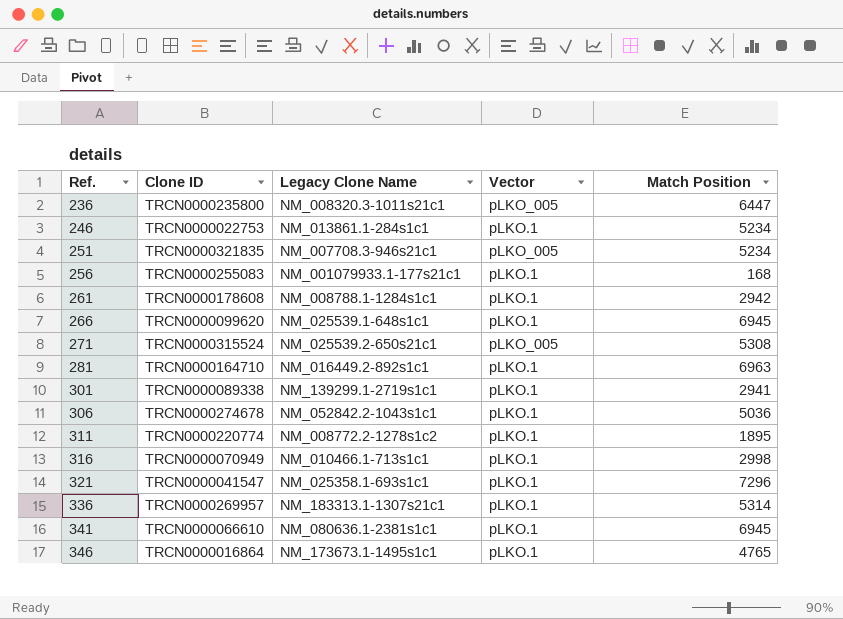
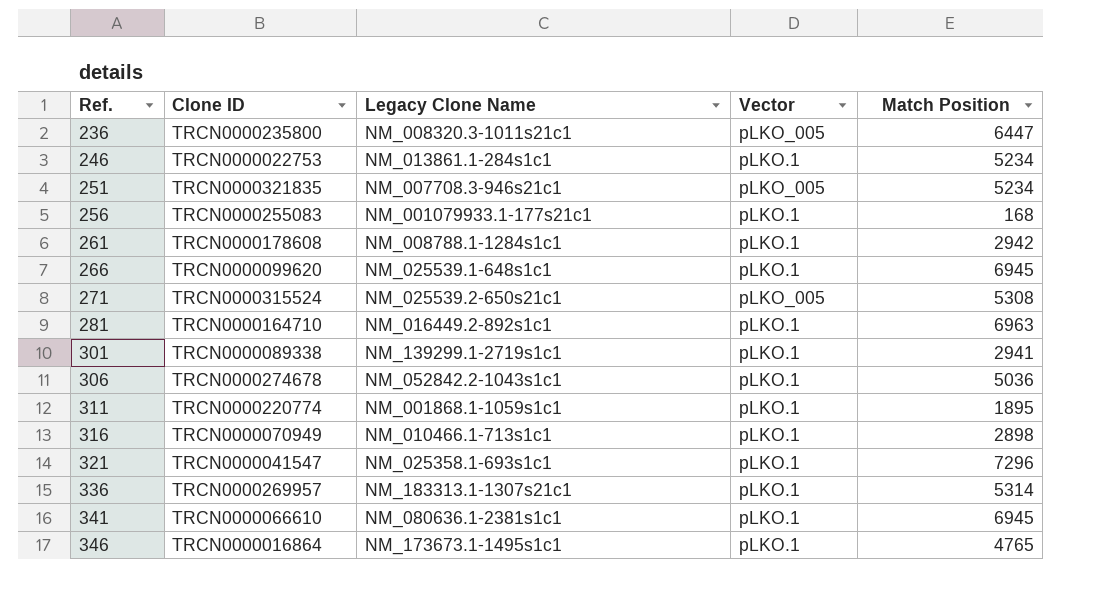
311 | Legacy Clone Name: NM_008772.2-1278s1c2 -> NM_001868.1-1059s1c1
316 | Match Position: 2998 -> 2898

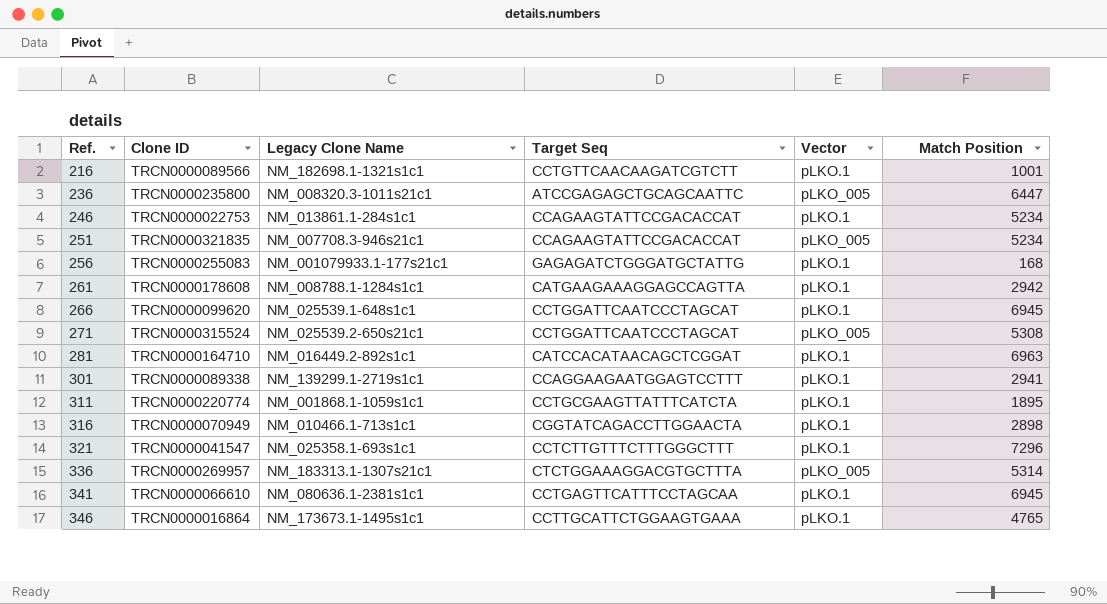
column Target Seq | position: none -> 4
row 306: TRCN0000274678 | NM_052842.2-1043s1c1 | pLKO.1 | 5036 -> none
row 216: none -> TRCN0000089566 | NM_182698.1-1321s1c1 | CCTGTTCAACAAGATCGTCTT | pLKO.1 | 1001
336 | Vector: pLKO.1 -> pLKO_005

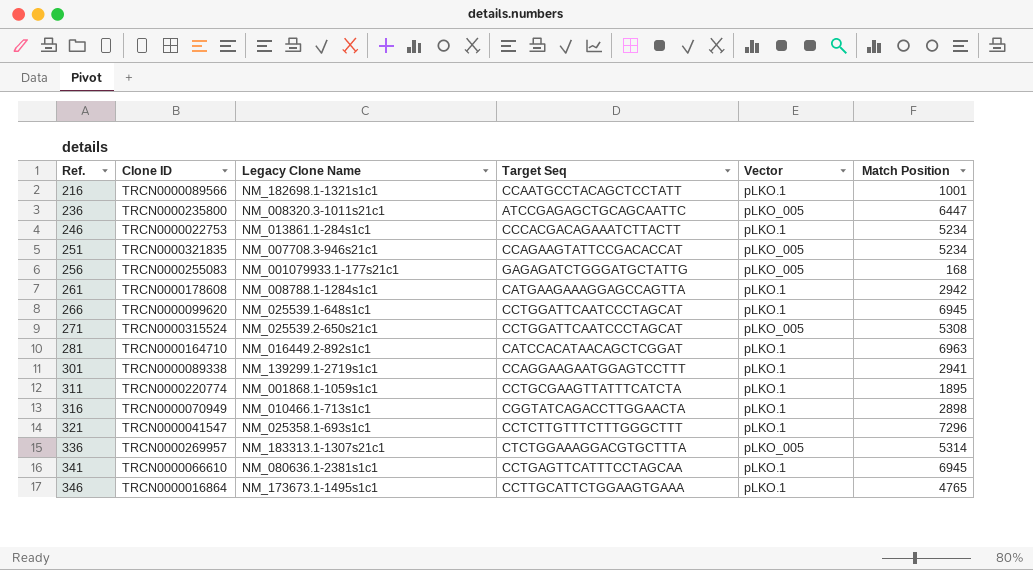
216 | Target Seq: CCTGTTCAACAAGATCGTCTT -> CCAATGCCTACAGCTCCTATT
246 | Target Seq: CCAGAAGTATTCCGACACCAT -> CCCACGACAGAAATCTTACTT
256 | Vector: pLKO.1 -> pLKO_005

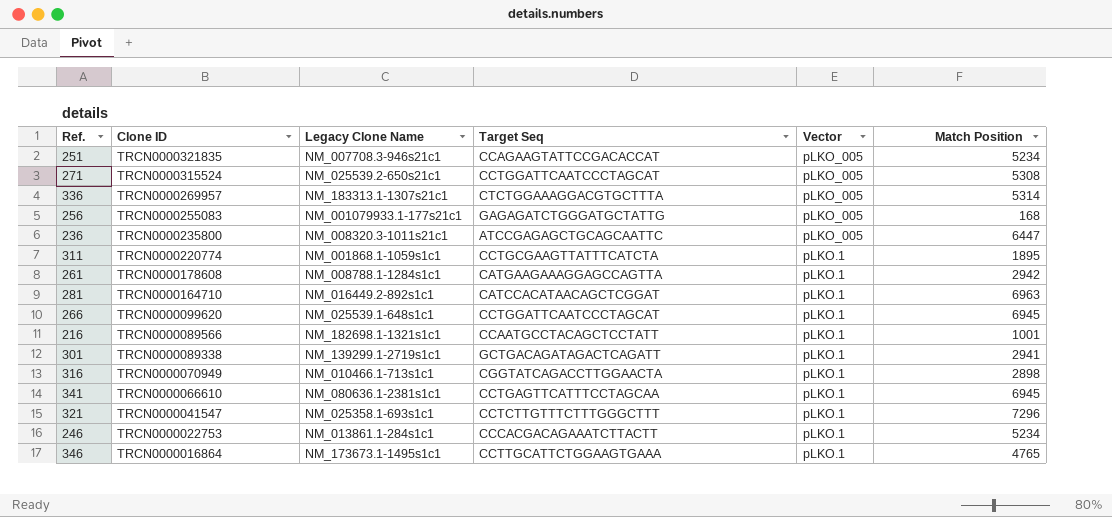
row order: Ref. ascending -> Clone ID descending
301 | Target Seq: CCAGGAAGAATGGAGTCCTTT -> GCTGACAGATAGACTCAGATT

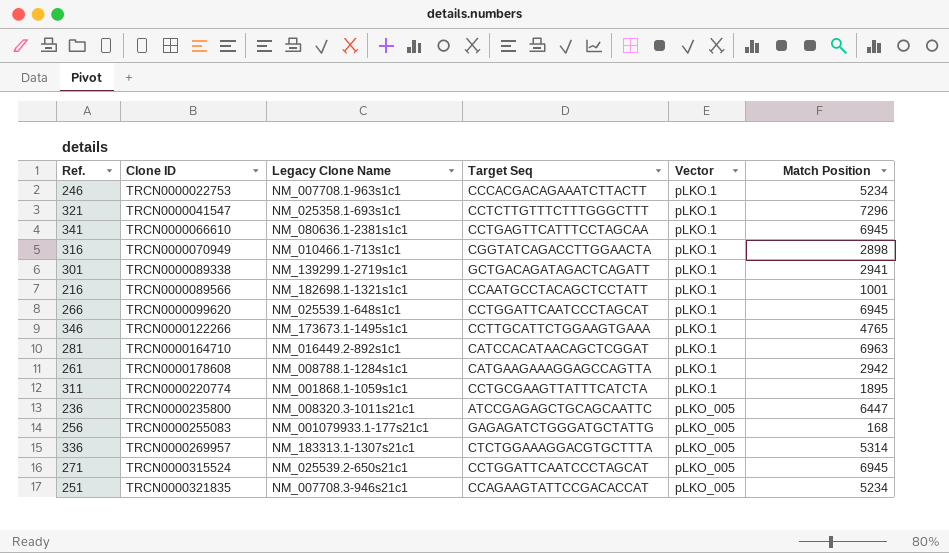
row order: Clone ID descending -> Clone ID ascending
246 | Legacy Clone Name: NM_013861.1-284s1c1 -> NM_007708.1-963s1c1
346 | Clone ID: TRCN0000016864 -> TRCN0000122266
271 | Match Position: 5308 -> 6945

